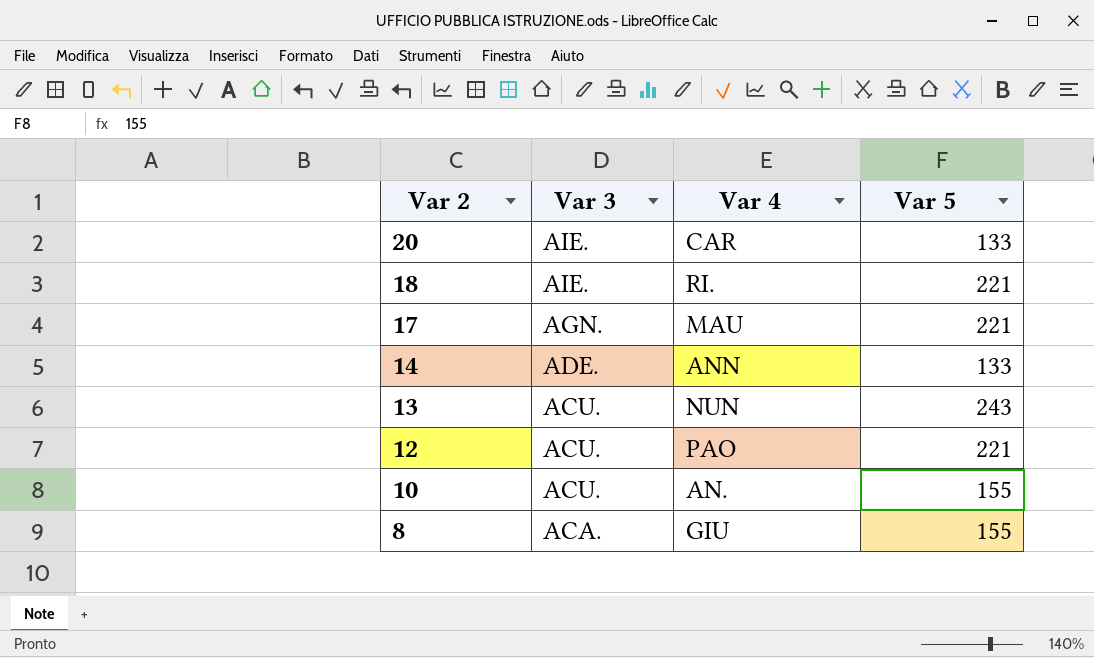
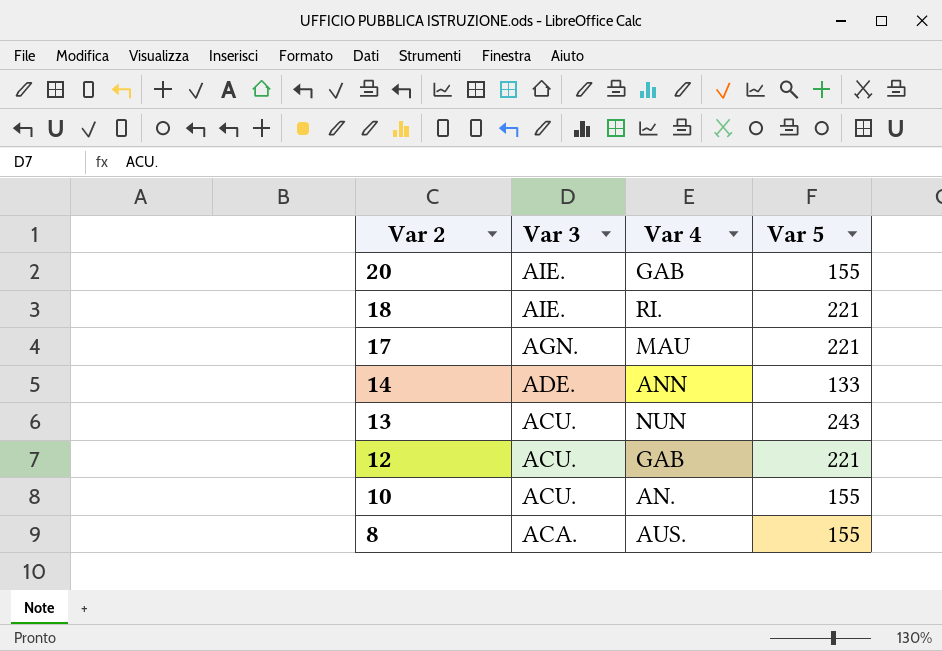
20 | Var 4: CAR -> GAB
20 | Var 5: 133 -> 155
12 | Var 4: PAO -> GAB
8 | Var 4: GIU -> AUS.

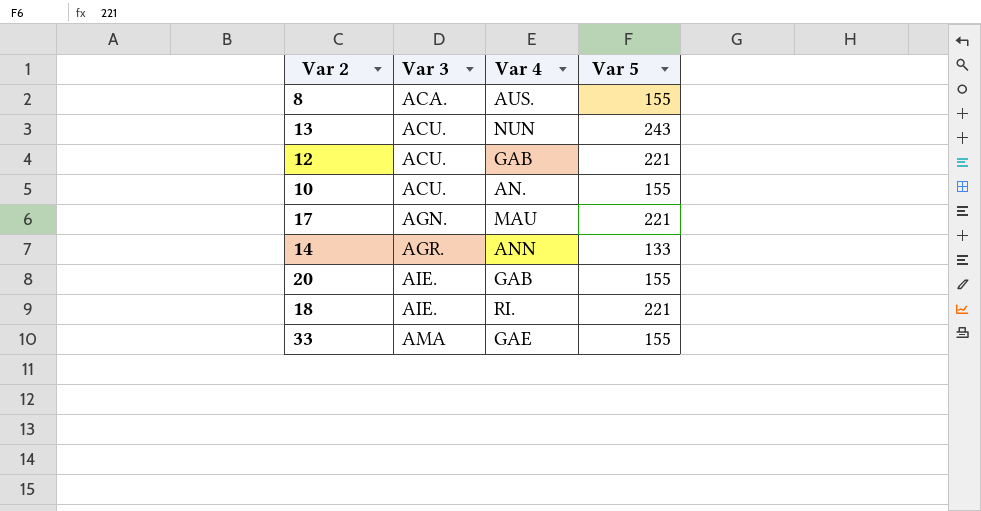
row order: Var 2 descending -> Var 3 ascending
14 | Var 3: ADE. -> AGR.
row 33: none -> AMA | GAE | 155

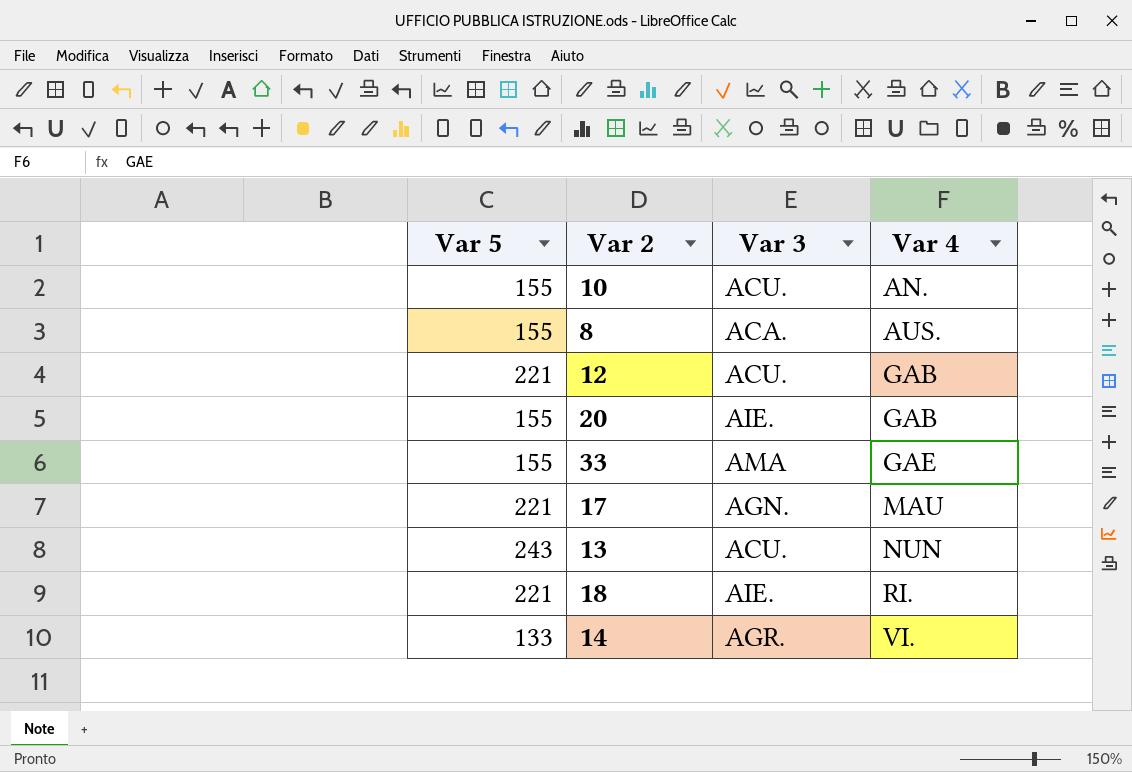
row order: Var 3 ascending -> Var 4 ascending
column Var 5 | position: 4 -> 1
14 | Var 4: ANN -> VI.

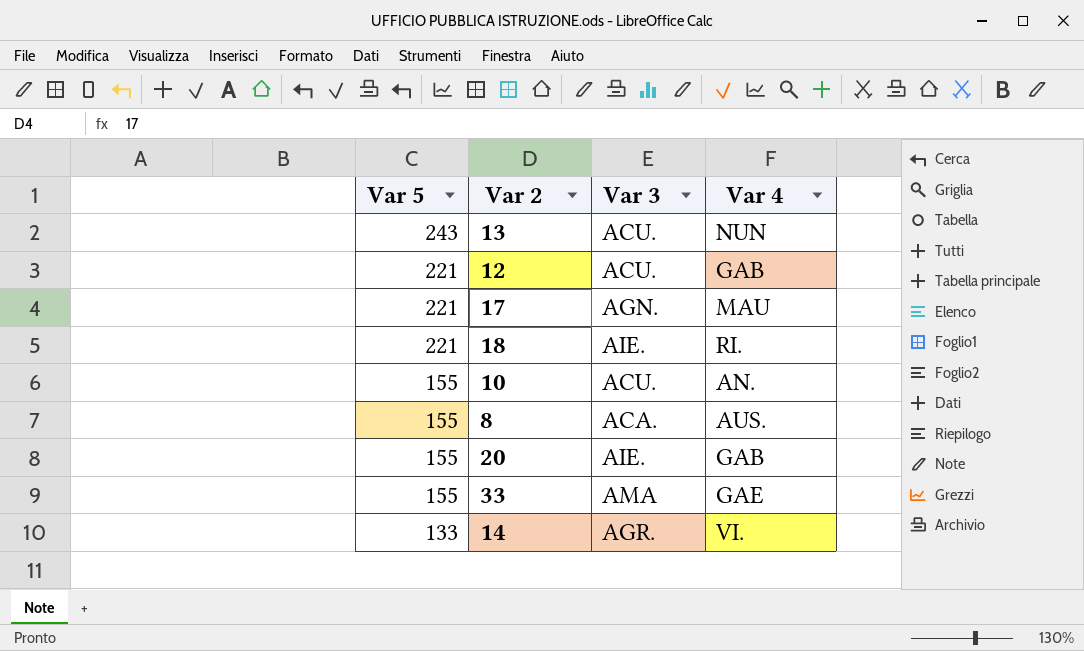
row order: Var 4 ascending -> Var 5 descending

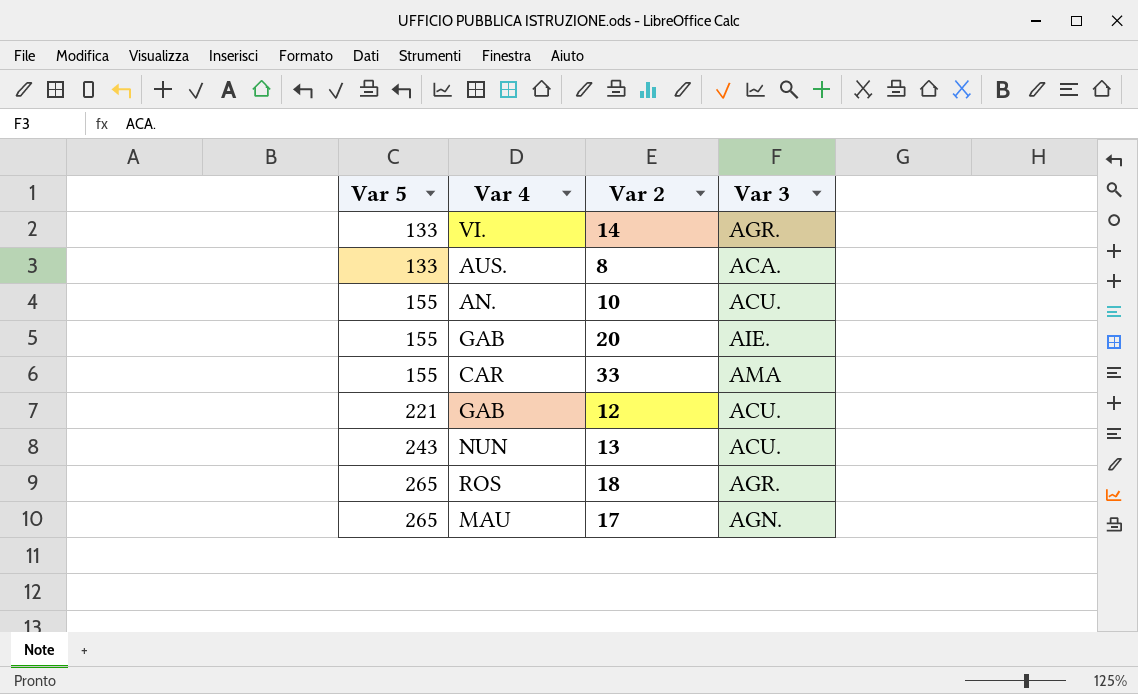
row order: Var 5 descending -> Var 5 ascending
column Var 4 | position: 4 -> 2
8 | Var 5: 155 -> 133
33 | Var 4: GAE -> CAR
18 | Var 5: 221 -> 265
18 | Var 4: RI. -> ROS
18 | Var 3: AIE. -> AGR.
17 | Var 5: 221 -> 265

